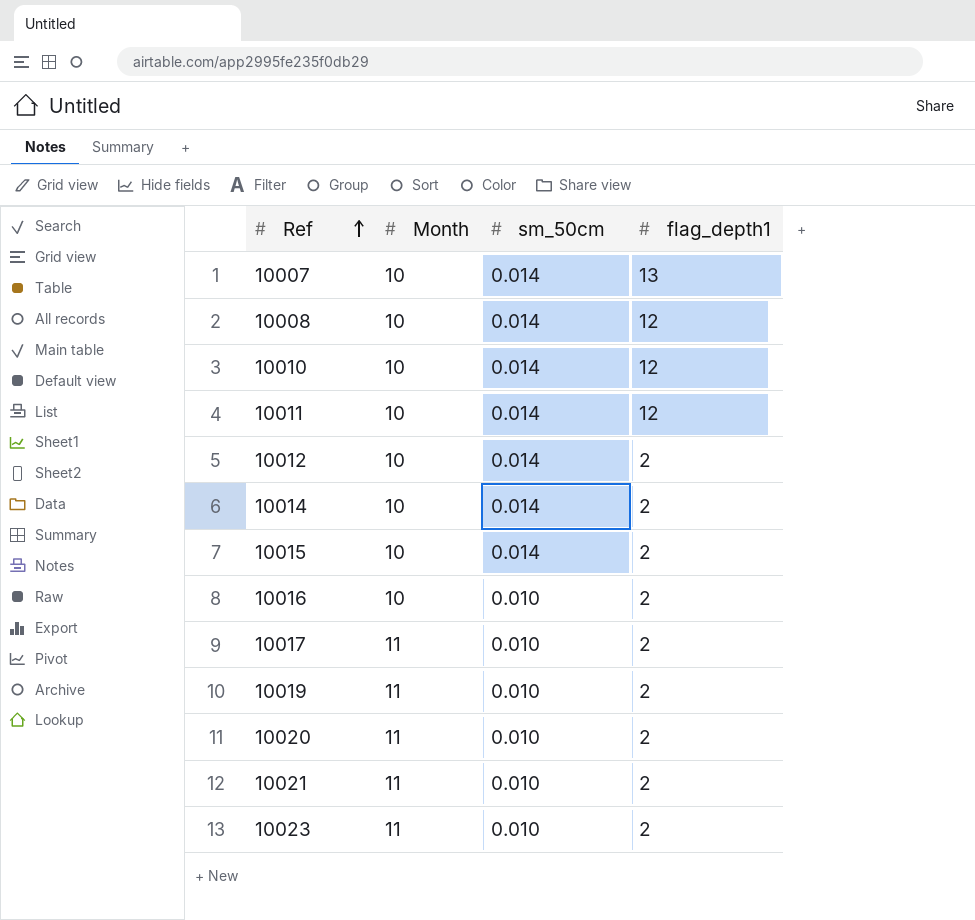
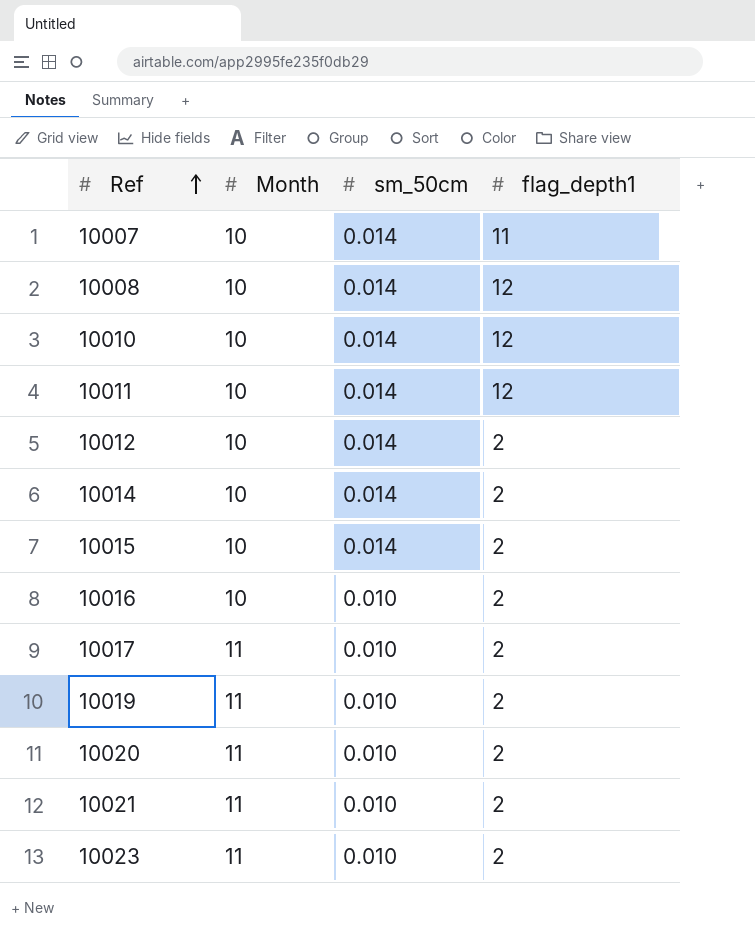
10007 | flag_depth1: 13 -> 11

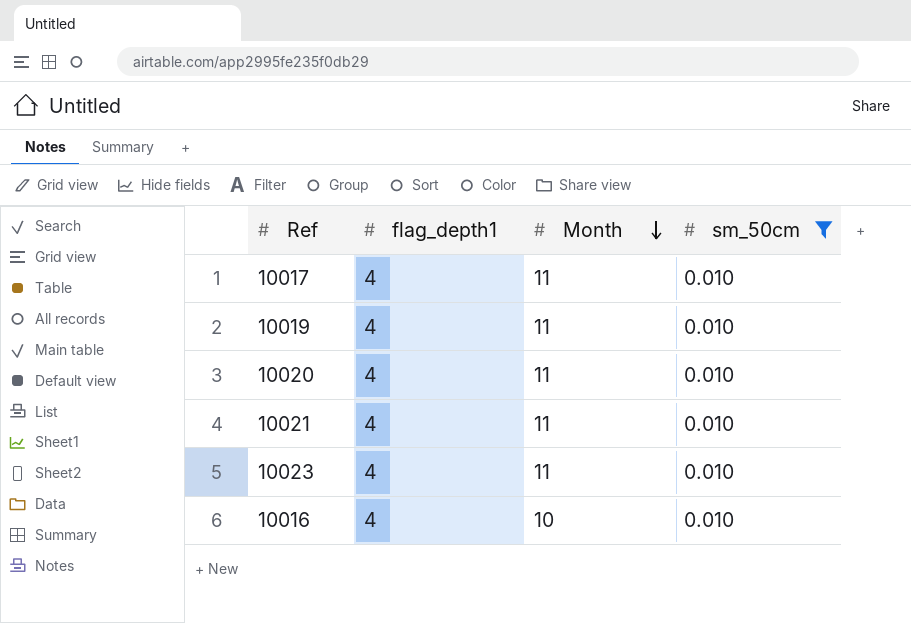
filter: none -> sm_50cm = 0.010
row order: Ref ascending -> Month descending
column flag_depth1 | position: 4 -> 2
10017 | flag_depth1: 2 -> 4
10019 | flag_depth1: 2 -> 4
10020 | flag_depth1: 2 -> 4
10021 | flag_depth1: 2 -> 4
10023 | flag_depth1: 2 -> 4
10016 | flag_depth1: 2 -> 4

